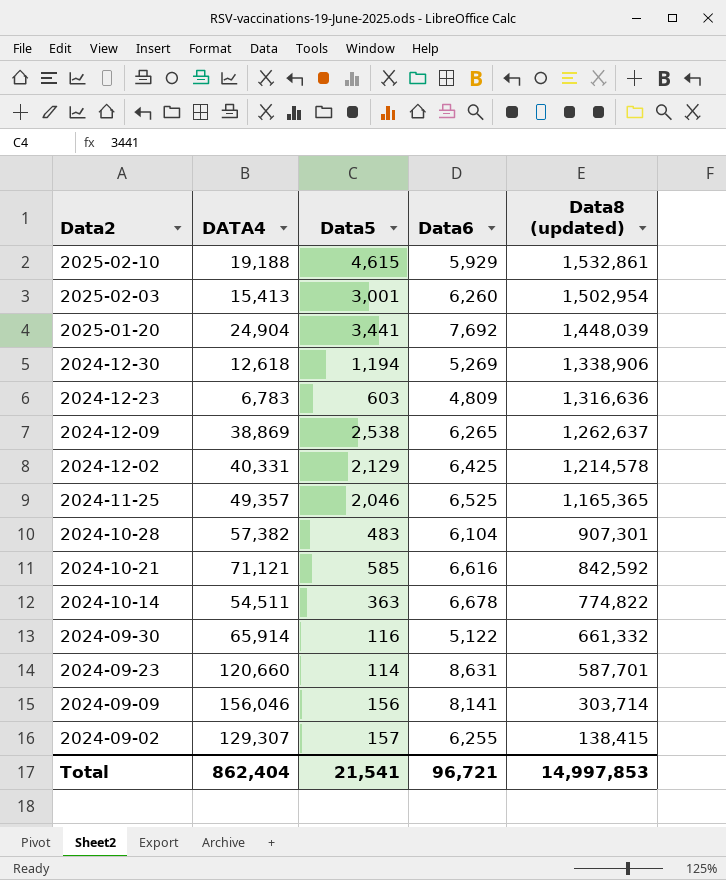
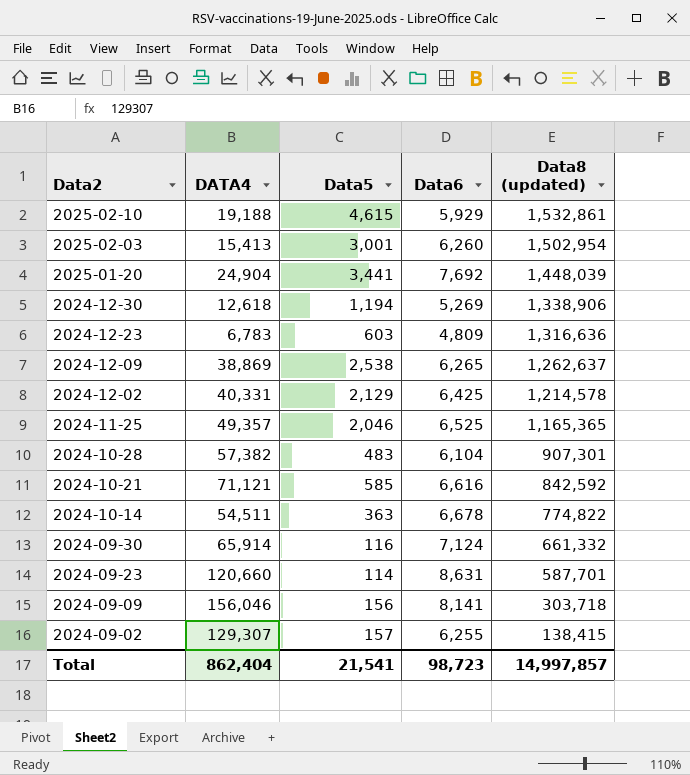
2024-09-30 | Data6: 5,122 -> 7,124
2024-09-09 | Data8 (updated): 303,714 -> 303,718
Total | Data6: 96,721 -> 98,723
Total | Data8 (updated): 14,997,853 -> 14,997,857

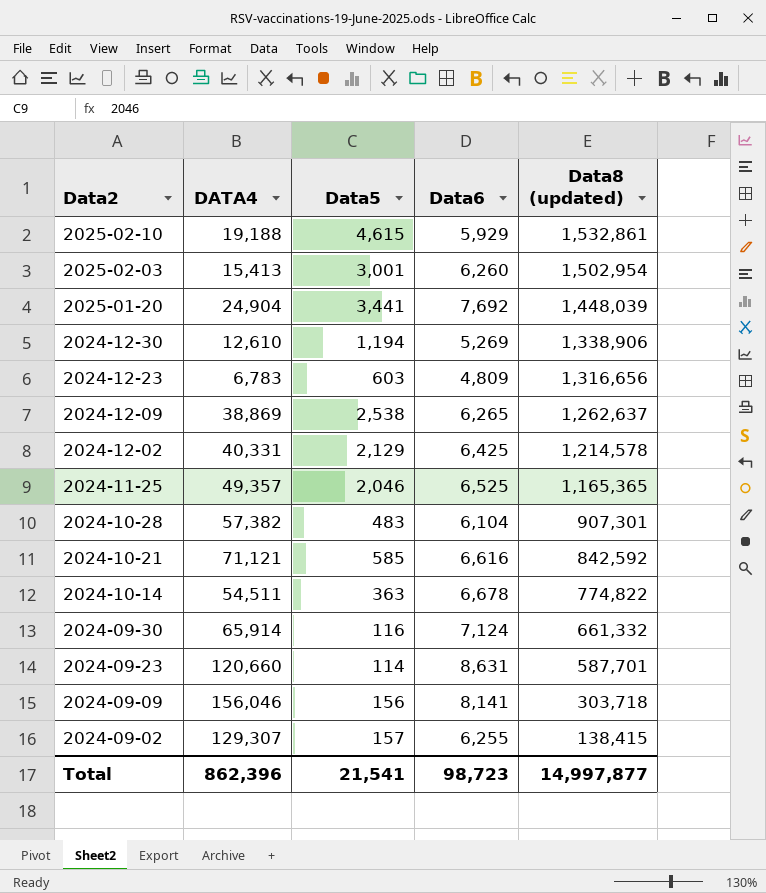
2024-12-30 | DATA4: 12,618 -> 12,610
2024-12-23 | Data8 (updated): 1,316,636 -> 1,316,656
Total | DATA4: 862,404 -> 862,396
Total | Data8 (updated): 14,997,857 -> 14,997,877

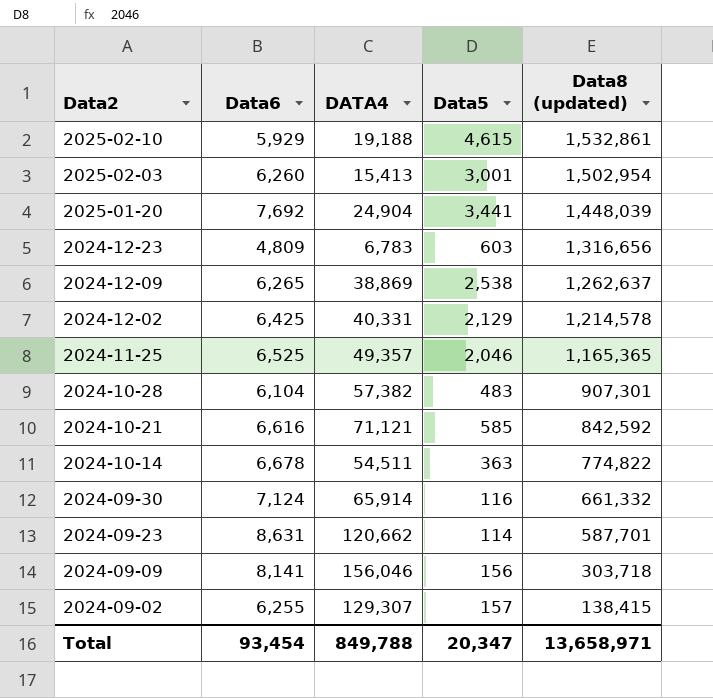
column Data6 | position: 4 -> 2
row 2024-12-30: 12,610 | 1,194 | 5,269 | 1,338,906 -> none
2024-09-23 | DATA4: 120,660 -> 120,662
Total | Data6: 98,723 -> 93,454
Total | DATA4: 862,396 -> 849,788
Total | Data5: 21,541 -> 20,347
Total | Data8 (updated): 14,997,877 -> 13,658,971

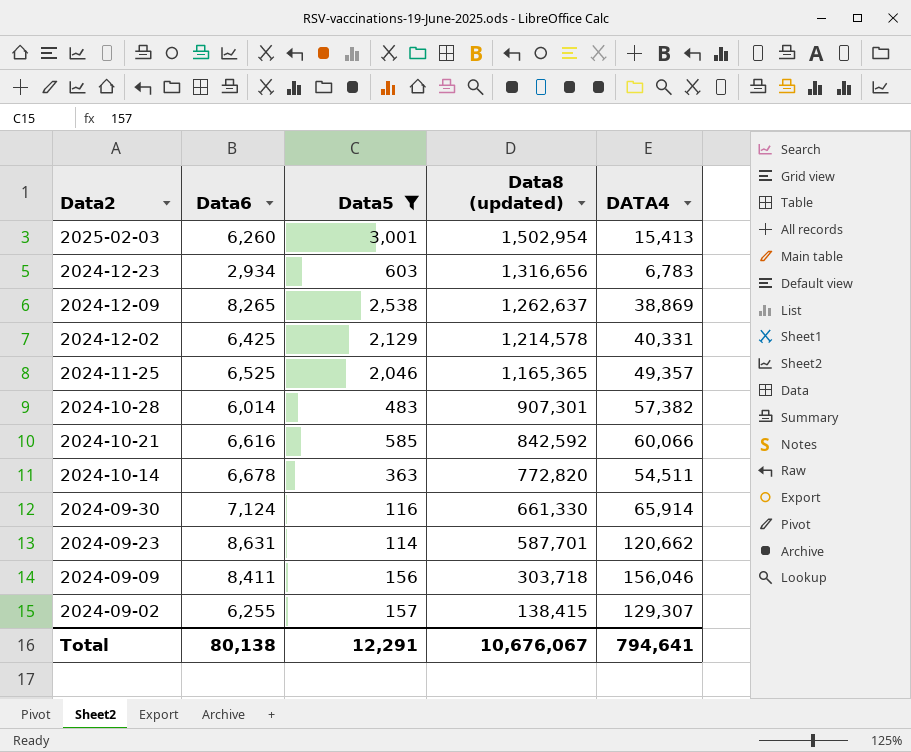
filter: none -> Data5 <= 3,001
column DATA4 | position: 3 -> 5
2024-12-23 | Data6: 4,809 -> 2,934
2024-12-09 | Data6: 6,265 -> 8,265
2024-10-28 | Data6: 6,104 -> 6,014
2024-10-21 | DATA4: 71,121 -> 60,066
2024-10-14 | Data8 (updated): 774,822 -> 772,820
2024-09-30 | Data8 (updated): 661,332 -> 661,330
2024-09-09 | Data6: 8,141 -> 8,411
Total | Data6: 93,454 -> 80,138
Total | Data5: 20,347 -> 12,291
Total | Data8 (updated): 13,658,971 -> 10,676,067
Total | DATA4: 849,788 -> 794,641

